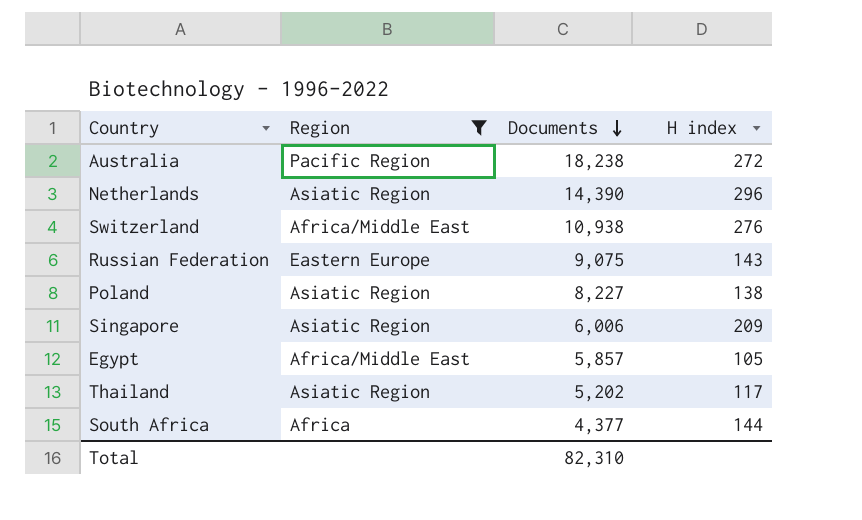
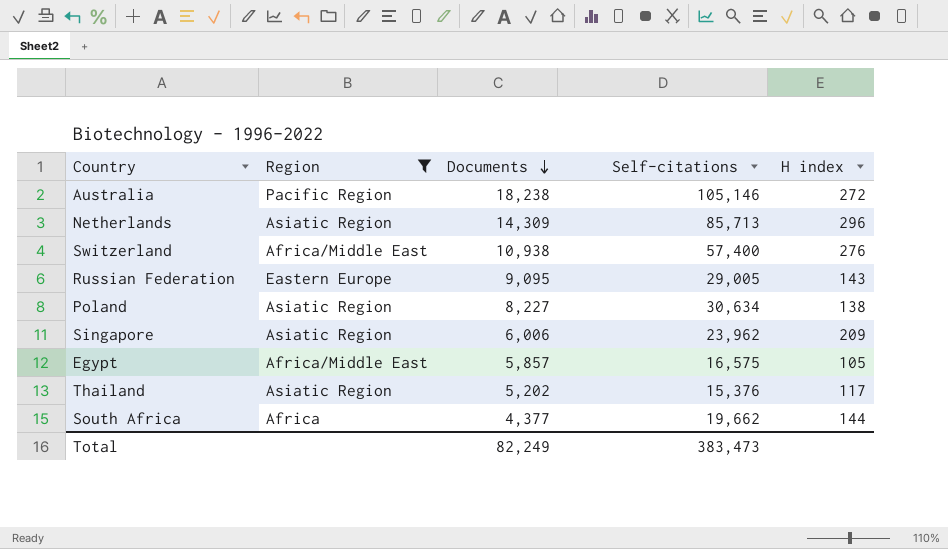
column Self-citations | position: none -> 4
Netherlands | Documents: 14,390 -> 14,309
Russian Federation | Documents: 9,075 -> 9,095
Total | Documents: 82,310 -> 82,249

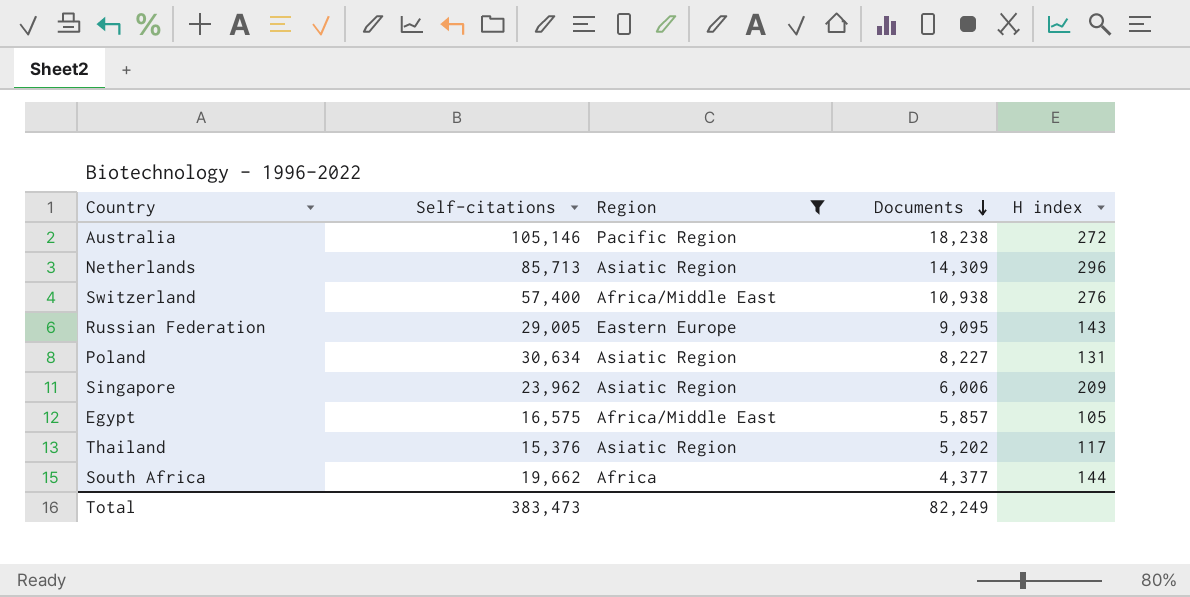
column Self-citations | position: 4 -> 2
Poland | H index: 138 -> 131

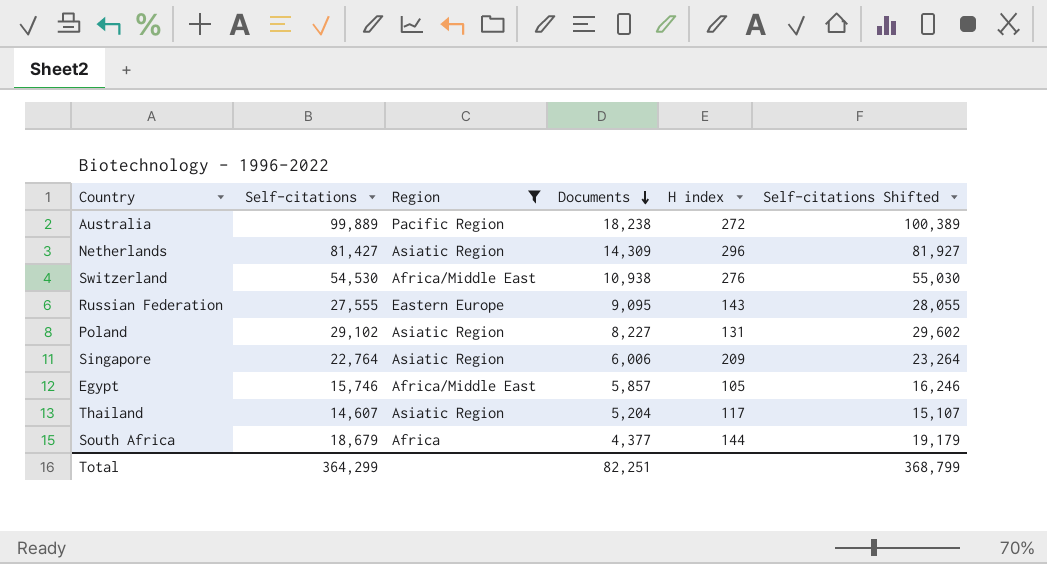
column Self-citations Shifted | formula: none -> [Self-citations] + 500
Australia | Self-citations: 105,146 -> 99,889
Netherlands | Self-citations: 85,713 -> 81,427
Switzerland | Self-citations: 57,400 -> 54,530
Russian Federation | Self-citations: 29,005 -> 27,555
Poland | Self-citations: 30,634 -> 29,102
Singapore | Self-citations: 23,962 -> 22,764
Egypt | Self-citations: 16,575 -> 15,746
Thailand | Self-citations: 15,376 -> 14,607
Thailand | Documents: 5,202 -> 5,204
South Africa | Self-citations: 19,662 -> 18,679
Total | Self-citations: 383,473 -> 364,299
Total | Documents: 82,249 -> 82,251

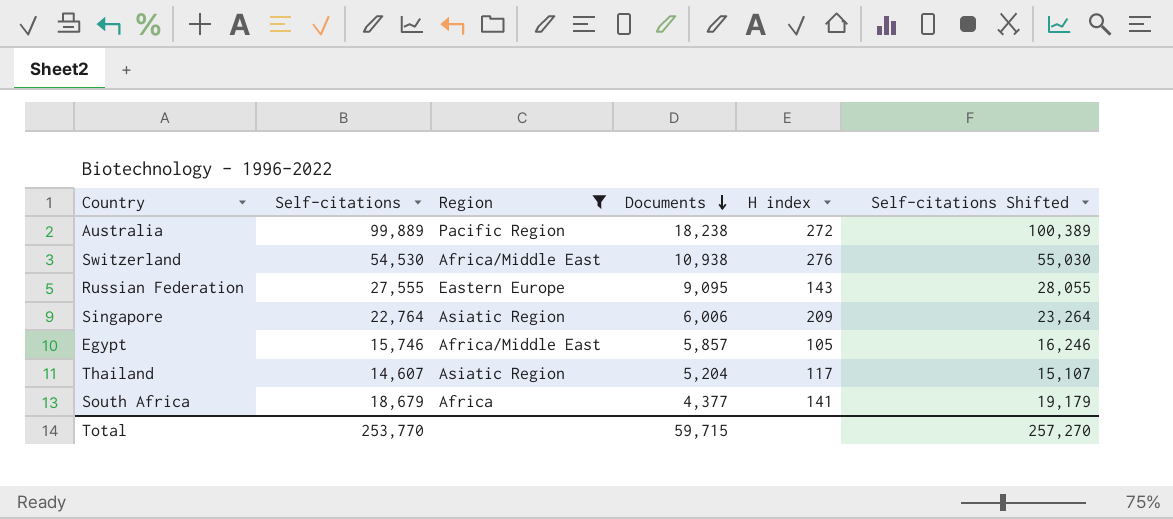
row Netherlands: 81,427 | Asiatic Region | 14,309 | 296 | 81,927 -> none
row Poland: 29,102 | Asiatic Region | 8,227 | 131 | 29,602 -> none
South Africa | H index: 144 -> 141
Total | Self-citations: 364,299 -> 253,770
Total | Documents: 82,251 -> 59,715
Total | Self-citations Shifted: 368,799 -> 257,270

